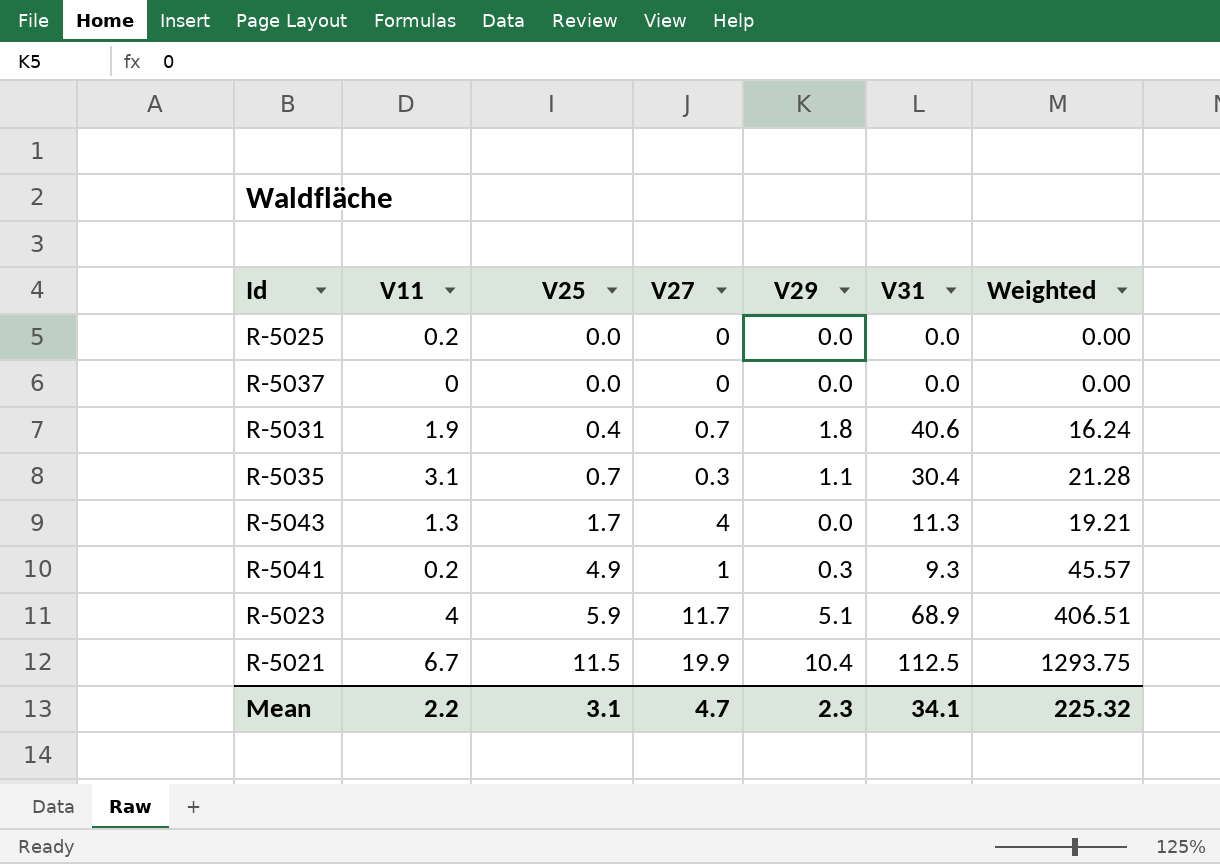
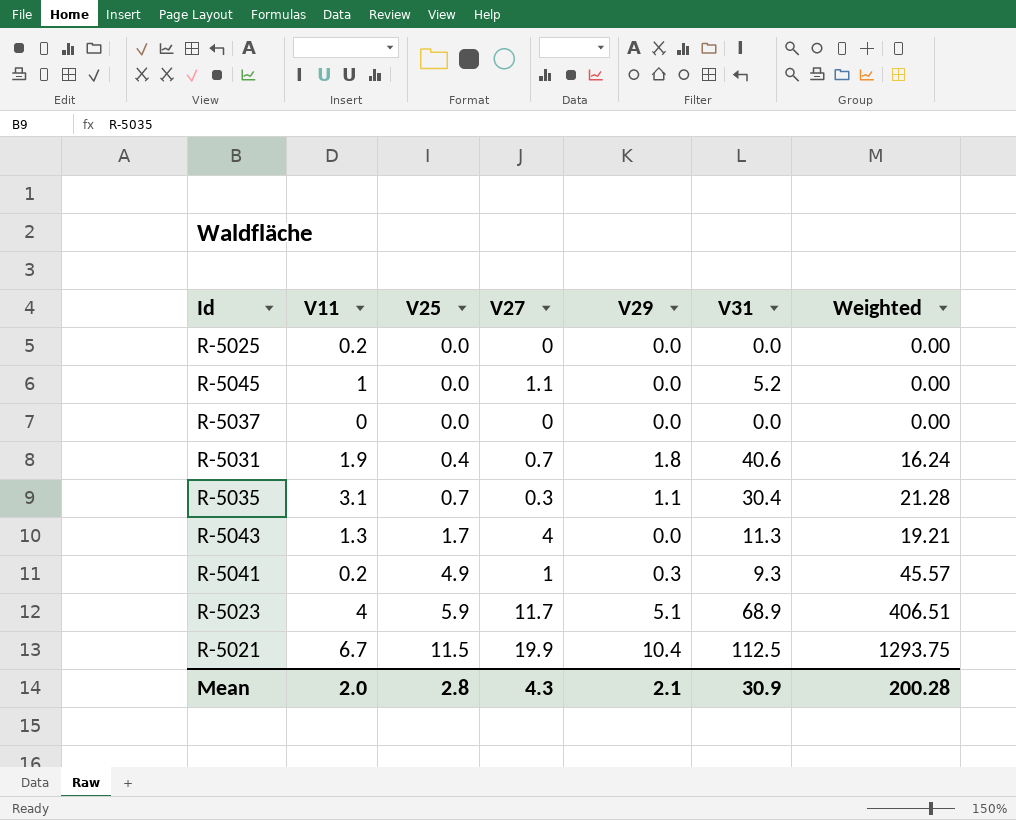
row R-5045: none -> 1 | 0.0 | 1.1 | 0.0 | 5.2 | 0.00
Mean | V11: 2.2 -> 2.0
Mean | V25: 3.1 -> 2.8
Mean | V27: 4.7 -> 4.3
Mean | V29: 2.3 -> 2.1
Mean | V31: 34.1 -> 30.9
Mean | Weighted: 225.32 -> 200.28

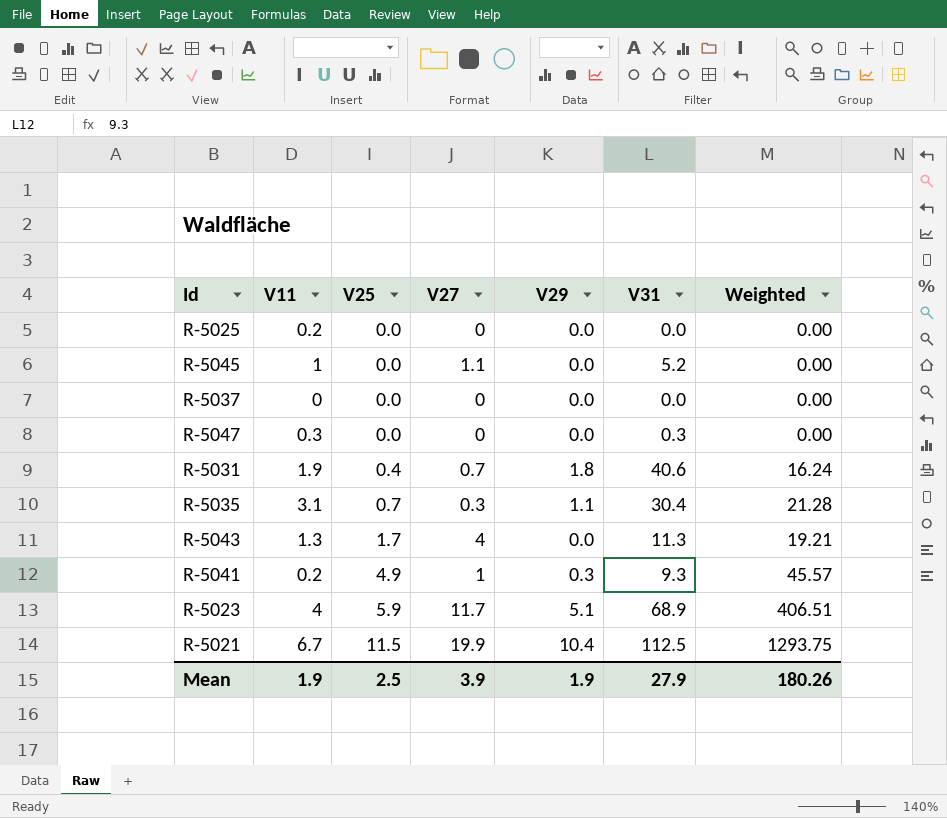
row R-5047: none -> 0.3 | 0.0 | 0 | 0.0 | 0.3 | 0.00
Mean | V11: 2.0 -> 1.9
Mean | V25: 2.8 -> 2.5
Mean | V27: 4.3 -> 3.9
Mean | V29: 2.1 -> 1.9
Mean | V31: 30.9 -> 27.9
Mean | Weighted: 200.28 -> 180.26

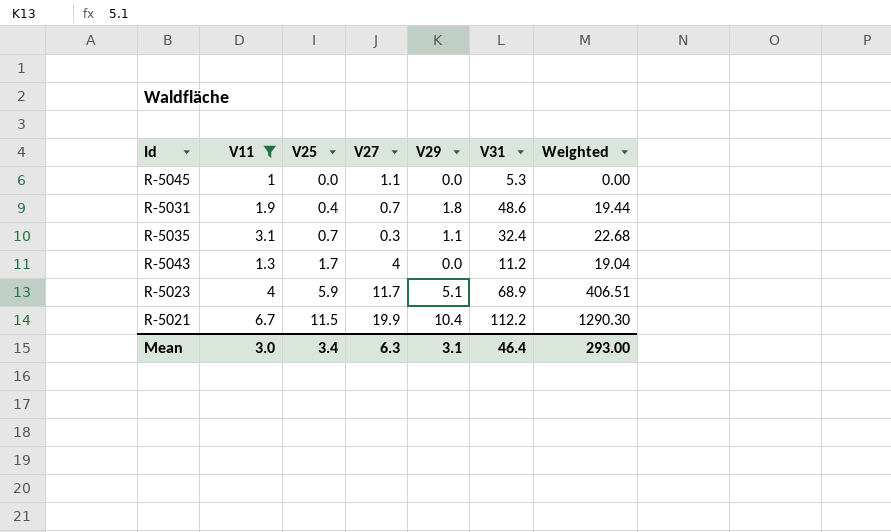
filter: none -> V11 >= 1
R-5045 | V31: 5.2 -> 5.3
R-5031 | V31: 40.6 -> 48.6
R-5031 | Weighted: 16.24 -> 19.44
R-5035 | V31: 30.4 -> 32.4
R-5035 | Weighted: 21.28 -> 22.68
R-5043 | V31: 11.3 -> 11.2
R-5043 | Weighted: 19.21 -> 19.04
R-5021 | V31: 112.5 -> 112.2
R-5021 | Weighted: 1293.75 -> 1290.30
Mean | V11: 1.9 -> 3.0
Mean | V25: 2.5 -> 3.4
Mean | V27: 3.9 -> 6.3
Mean | V29: 1.9 -> 3.1
Mean | V31: 27.9 -> 46.4
Mean | Weighted: 180.26 -> 293.00

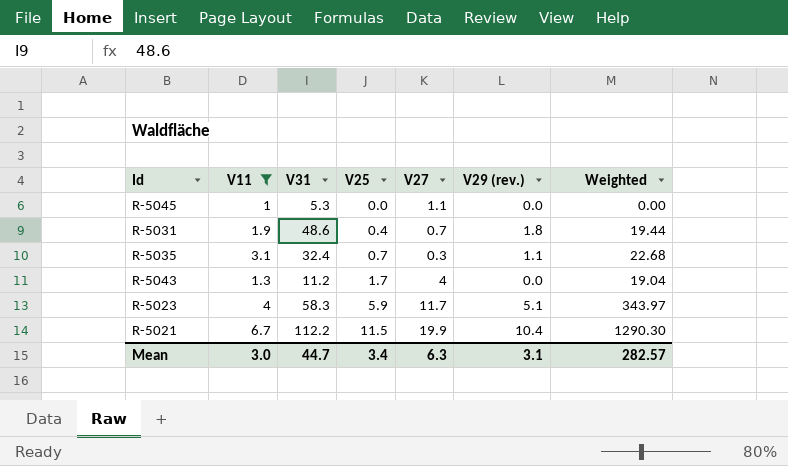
column V31 | position: 6 -> 3
column name: V29 -> V29 (rev.)
R-5023 | V31: 68.9 -> 58.3
R-5023 | Weighted: 406.51 -> 343.97
Mean | V31: 46.4 -> 44.7
Mean | Weighted: 293.00 -> 282.57

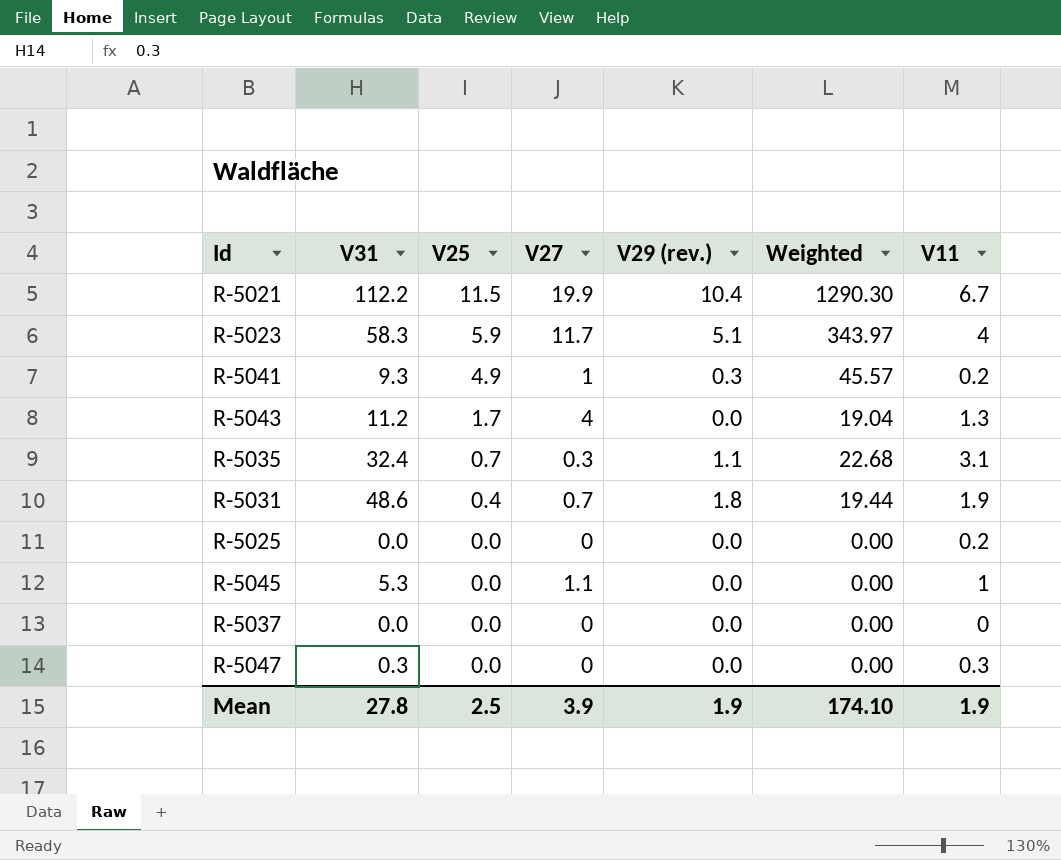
filter: V11 >= 1 -> none
row order: V25 ascending -> V25 descending
column V11 | position: 2 -> 7
Mean | V31: 44.7 -> 27.8
Mean | V25: 3.4 -> 2.5
Mean | V27: 6.3 -> 3.9
Mean | V29 (rev.): 3.1 -> 1.9
Mean | Weighted: 282.57 -> 174.10
Mean | V11: 3.0 -> 1.9

